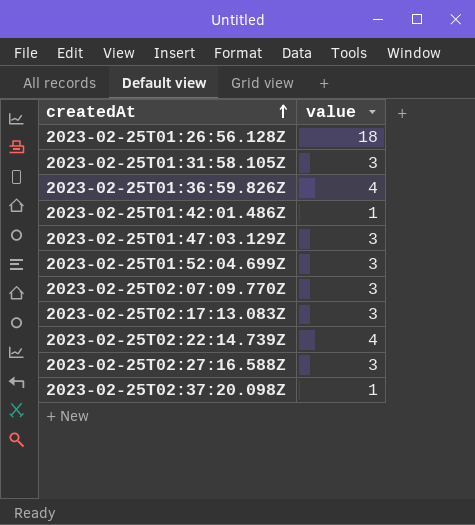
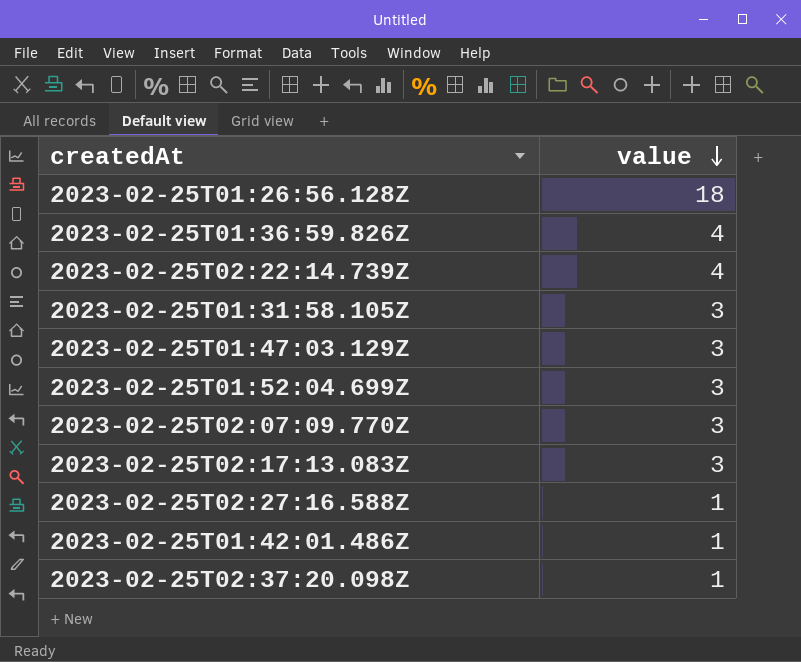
row order: createdAt ascending -> value descending
2023-02-25T02:27:16.588Z | value: 3 -> 1

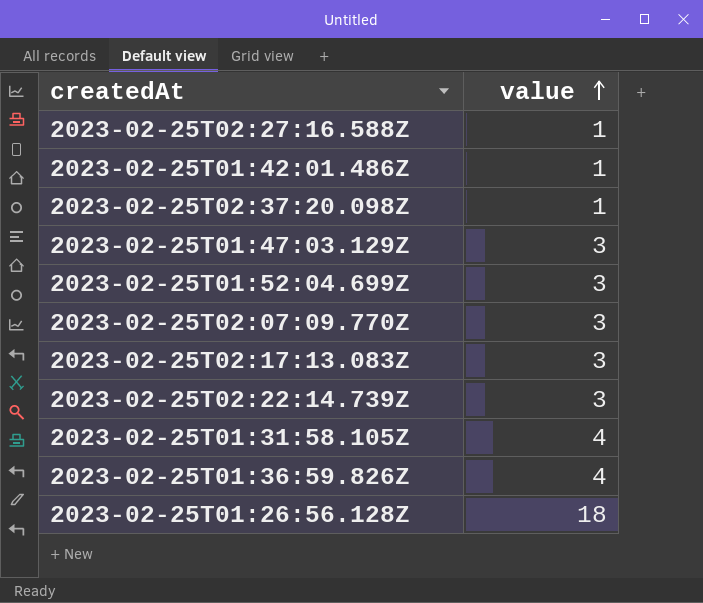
row order: value descending -> value ascending
2023-02-25T02:22:14.739Z | value: 4 -> 3
2023-02-25T01:31:58.105Z | value: 3 -> 4

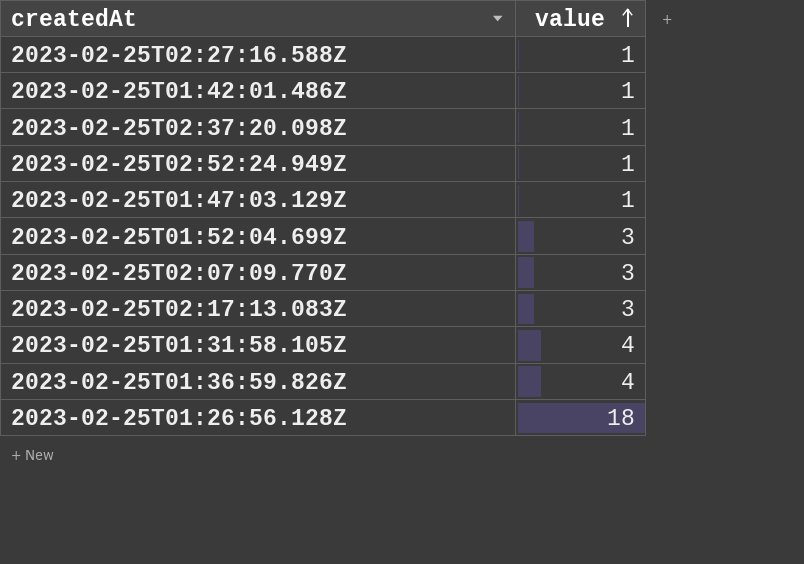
row 2023-02-25T02:22:14.739Z: 3 -> none
row 2023-02-25T02:52:24.949Z: none -> 1
2023-02-25T01:47:03.129Z | value: 3 -> 1

